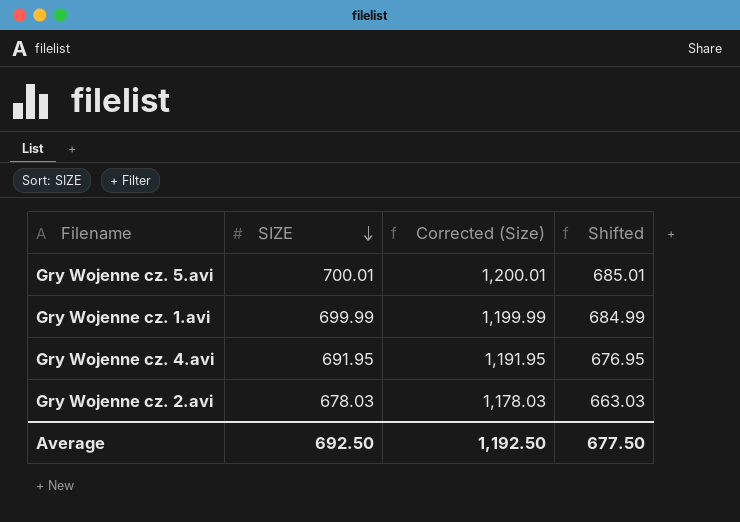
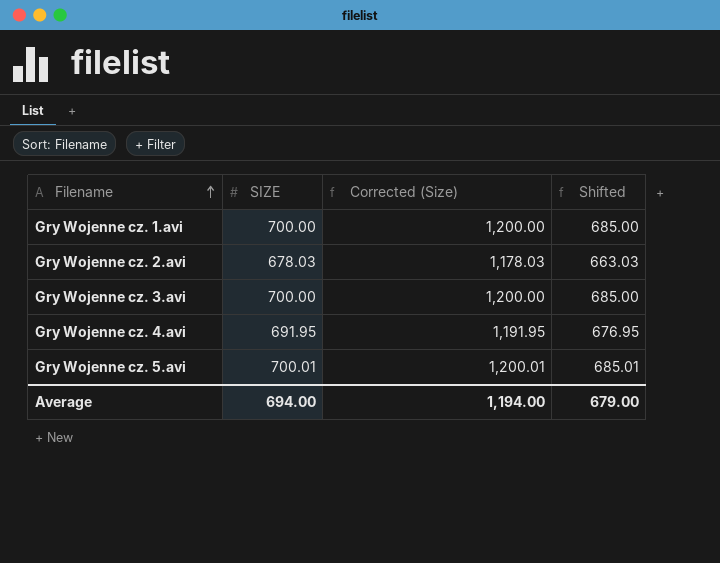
row order: SIZE descending -> Filename ascending
Gry Wojenne cz. 1.avi | SIZE: 699.99 -> 700.00
Gry Wojenne cz. 1.avi | Corrected (Size): 1,199.99 -> 1,200.00
Gry Wojenne cz. 1.avi | Shifted: 684.99 -> 685.00
row Gry Wojenne cz. 3.avi: none -> 700.00 | 1,200.00 | 685.00
Average | SIZE: 692.50 -> 694.00
Average | Corrected (Size): 1,192.50 -> 1,194.00
Average | Shifted: 677.50 -> 679.00

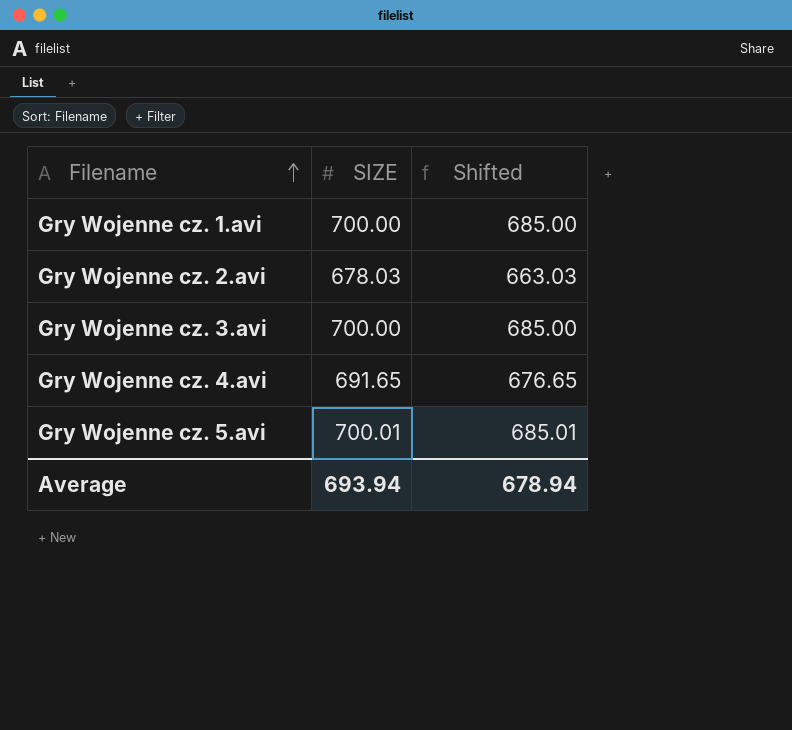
column Corrected (Size) | formula: [SIZE] + 500 -> none
Gry Wojenne cz. 4.avi | SIZE: 691.95 -> 691.65
Gry Wojenne cz. 4.avi | Shifted: 676.95 -> 676.65
Average | SIZE: 694.00 -> 693.94
Average | Shifted: 679.00 -> 678.94

